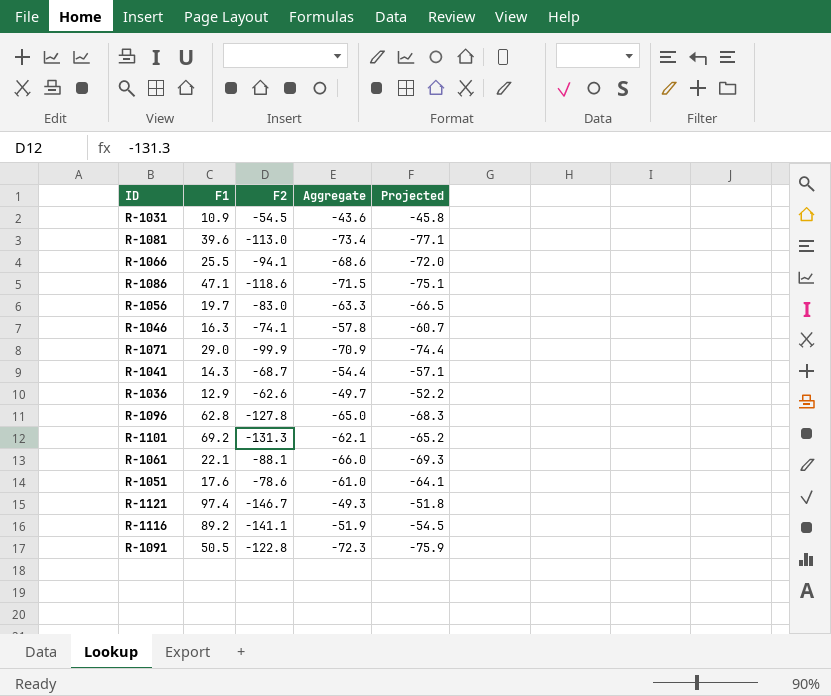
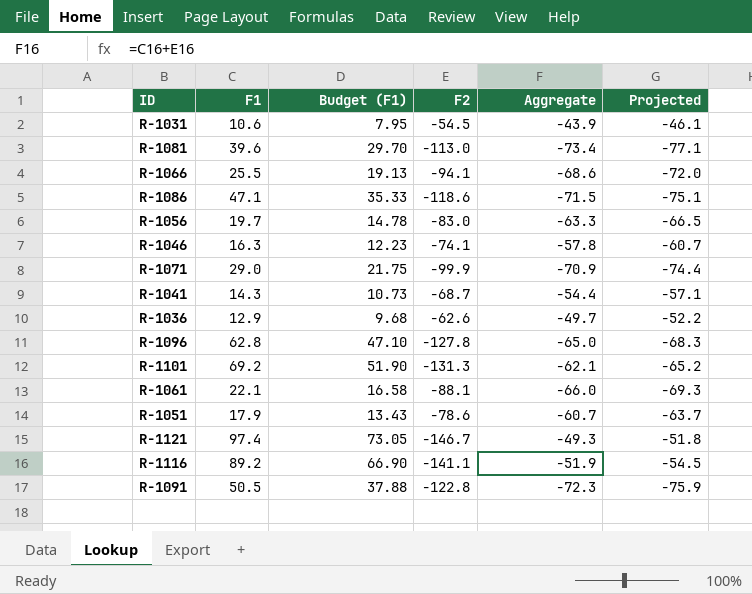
column Budget (F1) | formula: none -> [F1] * 0.75
R-1031 | F1: 10.9 -> 10.6
R-1031 | Aggregate: -43.6 -> -43.9
R-1031 | Projected: -45.8 -> -46.1
R-1051 | F1: 17.6 -> 17.9
R-1051 | Aggregate: -61.0 -> -60.7
R-1051 | Projected: -64.1 -> -63.7

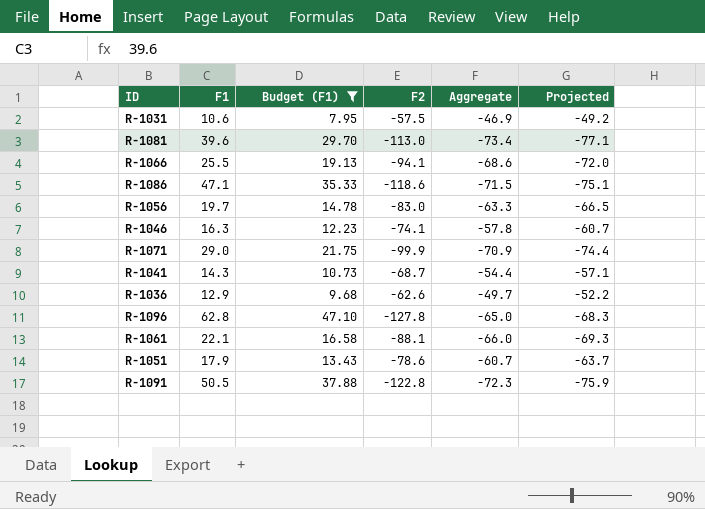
filter: none -> Budget (F1) <= 47.10
R-1031 | F2: -54.5 -> -57.5
R-1031 | Aggregate: -43.9 -> -46.9
R-1031 | Projected: -46.1 -> -49.2

